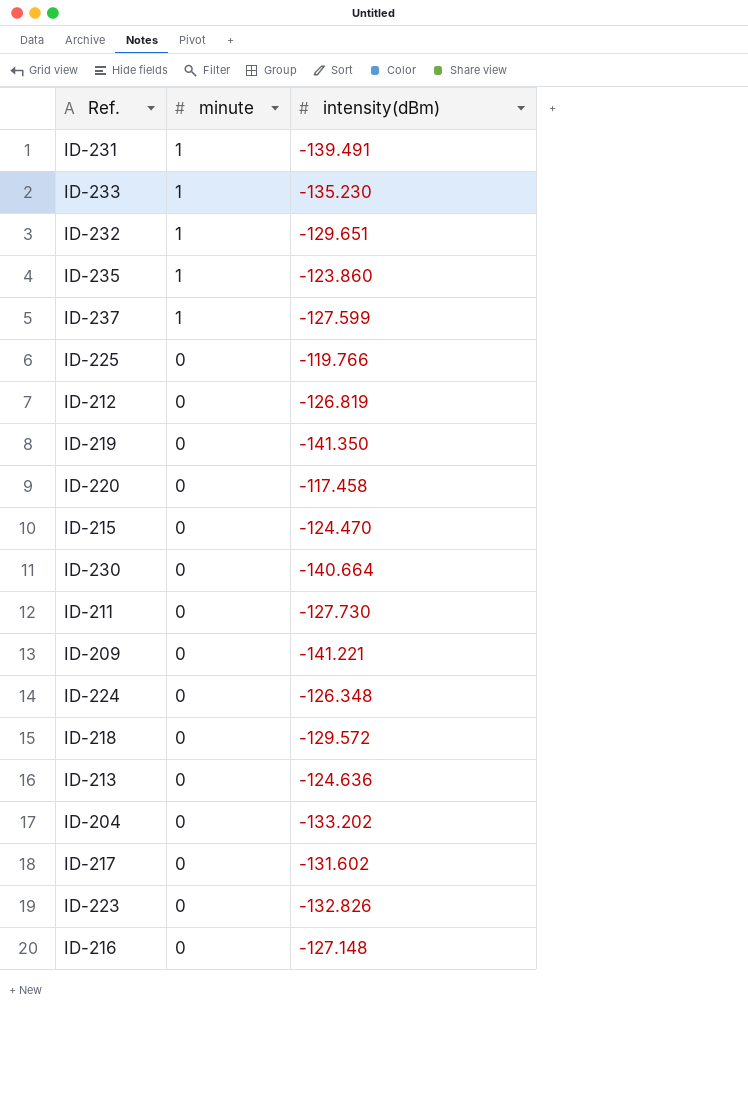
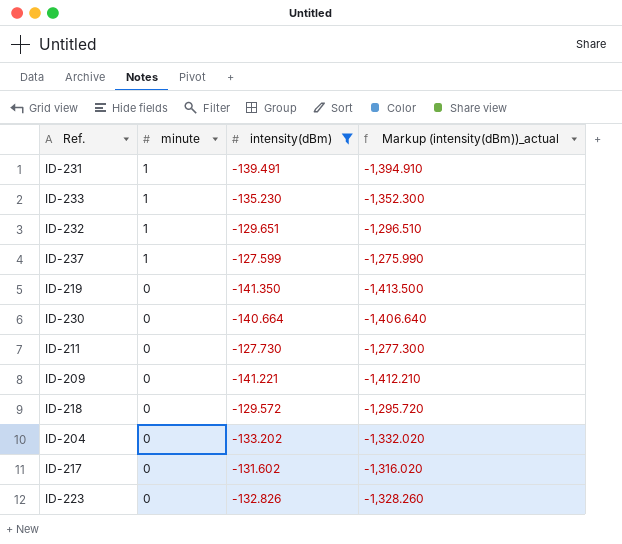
filter: none -> intensity(dBm) <= -127.599
column Markup (intensity(dBm))_actual | formula: none -> [intensity(dBm)] * 10

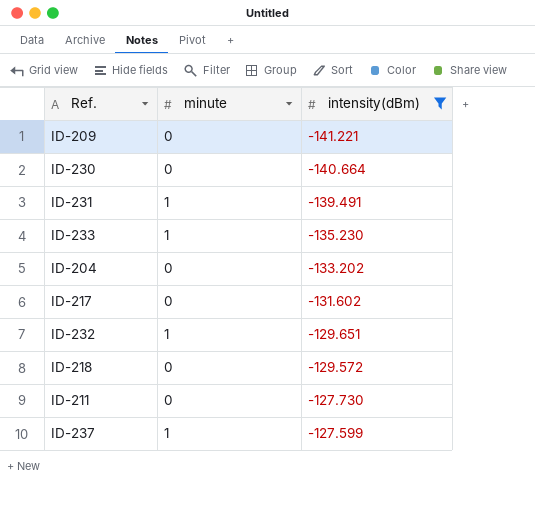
row order: minute descending -> intensity(dBm) ascending
column Markup (intensity(dBm))_actual | formula: [intensity(dBm)] * 10 -> none
row ID-219: 0 | -141.350 | -1,413.500 -> none
row ID-223: 0 | -132.826 | -1,328.260 -> none

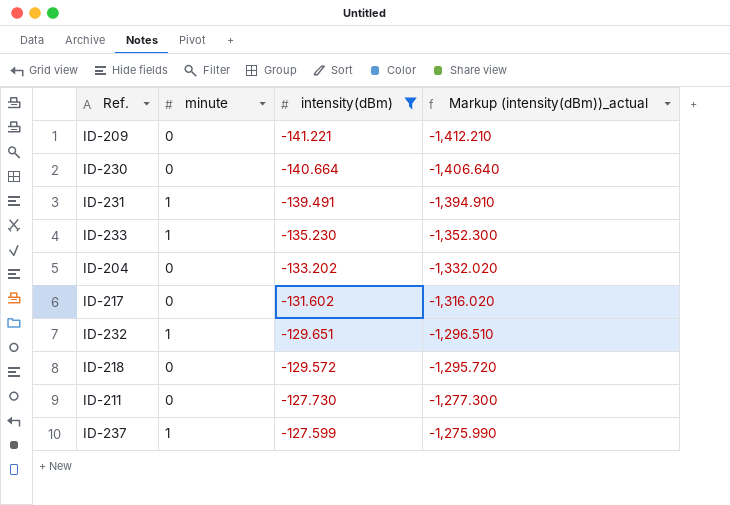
column Markup (intensity(dBm))_actual | formula: none -> [intensity(dBm)] * 10

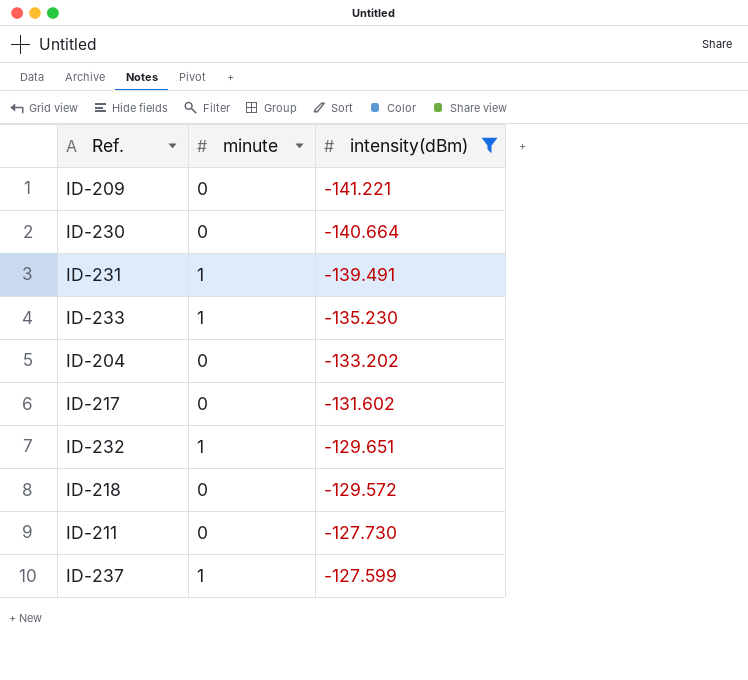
column Markup (intensity(dBm))_actual | formula: [intensity(dBm)] * 10 -> none

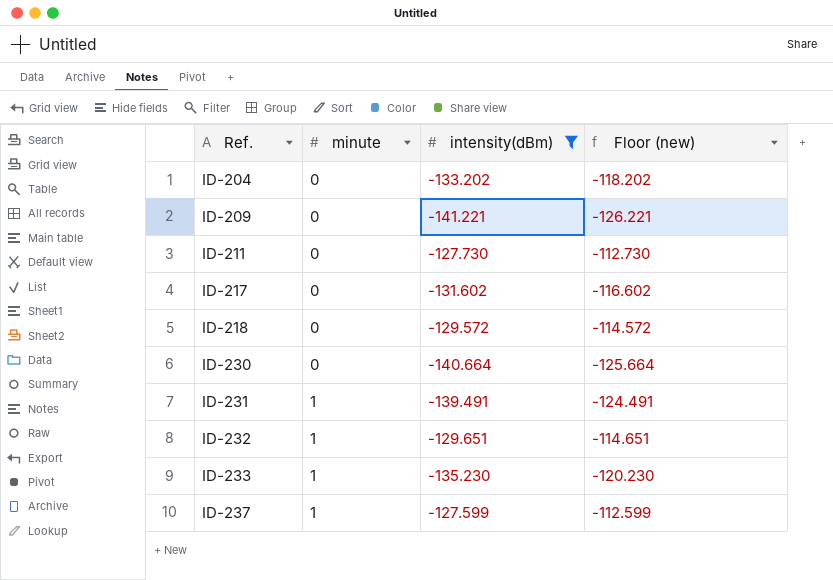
row order: intensity(dBm) ascending -> Ref. ascending
column Floor (new) | formula: none -> [intensity(dBm)] + 15

